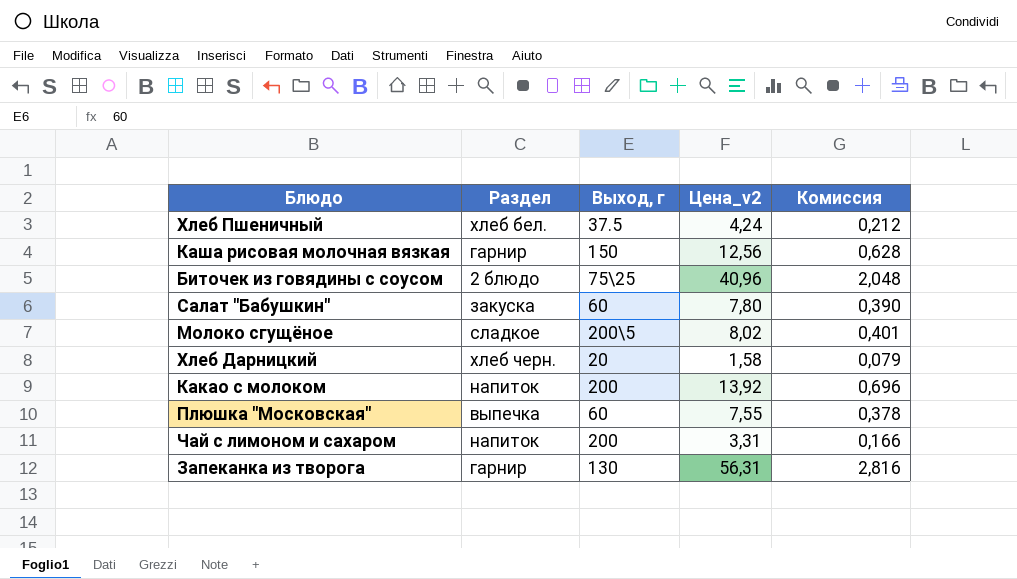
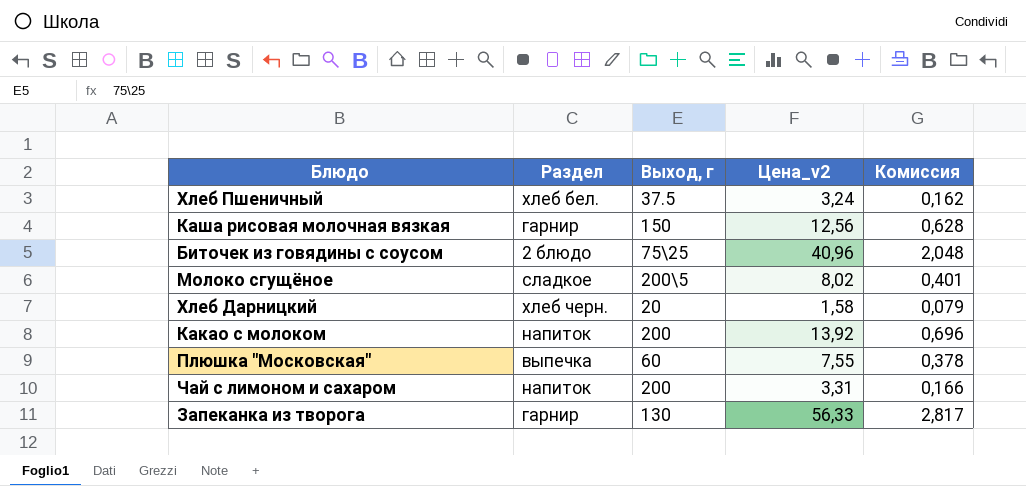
row Салат "Бабушкин": закуска | 60 | 7,80 | 0,390 -> none
Хлеб Пшеничный | Цена_v2: 4,24 -> 3,24
Хлеб Пшеничный | Комиссия: 0,212 -> 0,162
Запеканка из творога | Цена_v2: 56,31 -> 56,33
Запеканка из творога | Комиссия: 2,816 -> 2,817

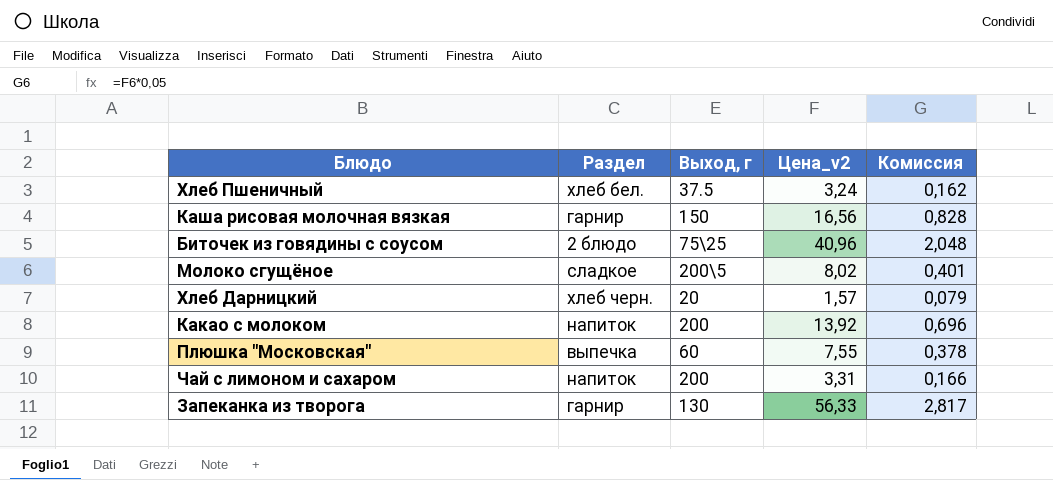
Каша рисовая молочная вязкая | Цена_v2: 12,56 -> 16,56
Каша рисовая молочная вязкая | Комиссия: 0,628 -> 0,828
Хлеб Дарницкий | Цена_v2: 1,58 -> 1,57

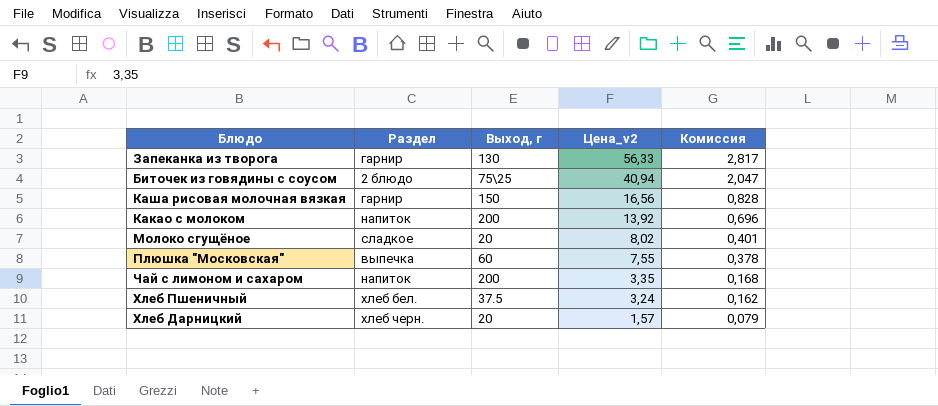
row order: none -> Цена_v2 descending
Биточек из говядины с соусом | Цена_v2: 40,96 -> 40,94
Биточек из говядины с соусом | Комиссия: 2,048 -> 2,047
Молоко сгущёное | Выход, г: 200\5 -> 20
Чай с лимоном и сахаром | Цена_v2: 3,31 -> 3,35
Чай с лимоном и сахаром | Комиссия: 0,166 -> 0,168

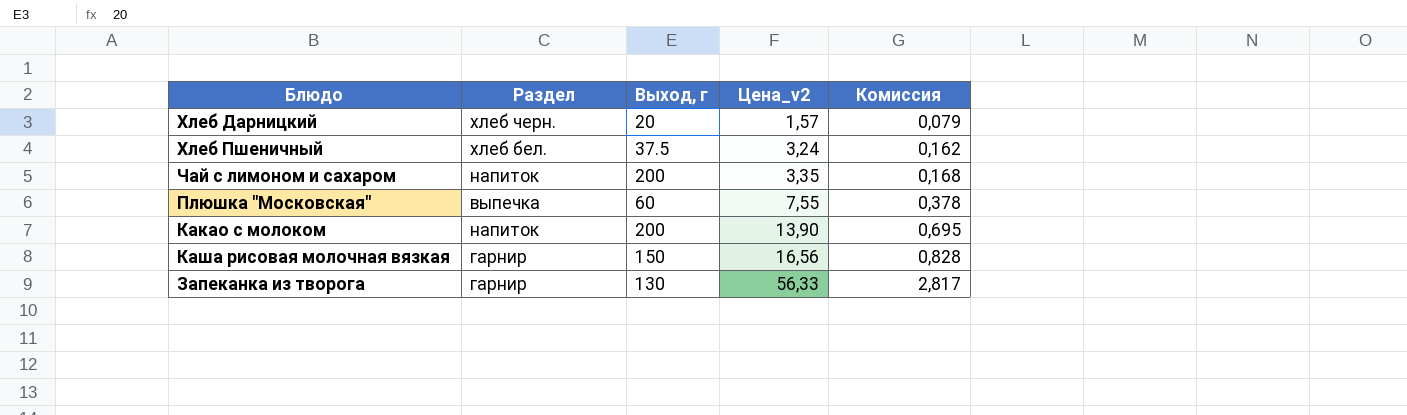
row order: Цена_v2 descending -> Цена_v2 ascending
row Биточек из говядины с соусом: 2 блюдо | 75\25 | 40,94 | 2,047 -> none
row Молоко сгущёное: сладкое | 20 | 8,02 | 0,401 -> none
Какао с молоком | Цена_v2: 13,92 -> 13,90
Какао с молоком | Комиссия: 0,696 -> 0,695

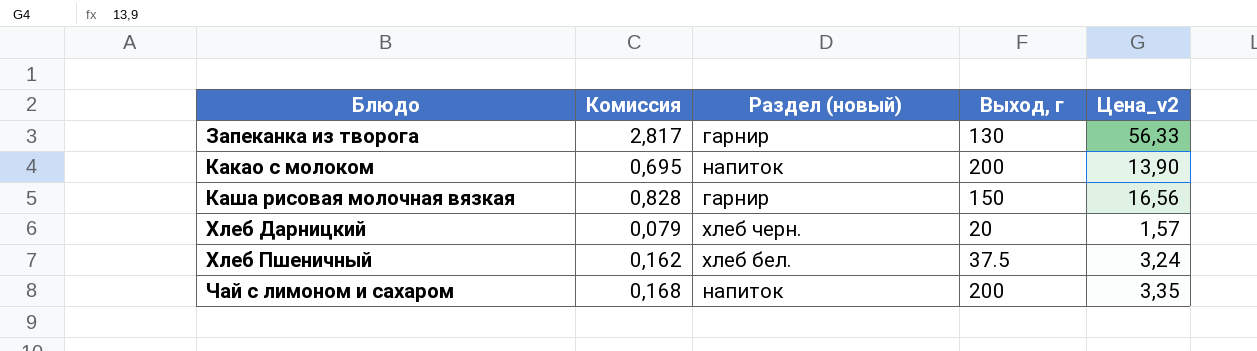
row order: Цена_v2 ascending -> Блюдо ascending
column Комиссия | position: 5 -> 2
column name: Раздел -> Раздел (новый)
row Плюшка "Московская": выпечка | 60 | 7,55 | 0,378 -> none

